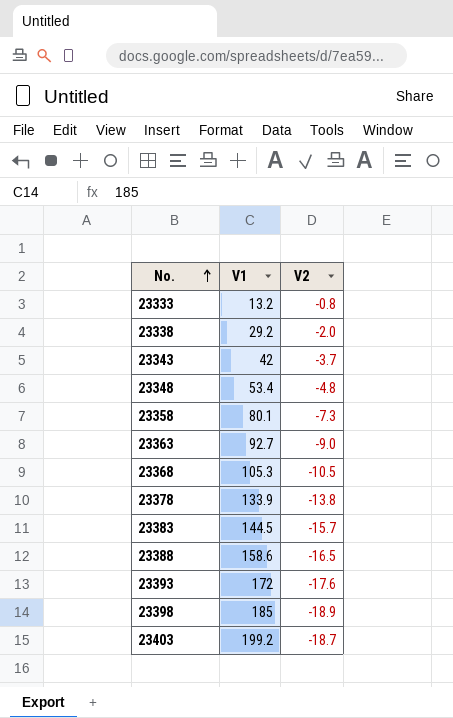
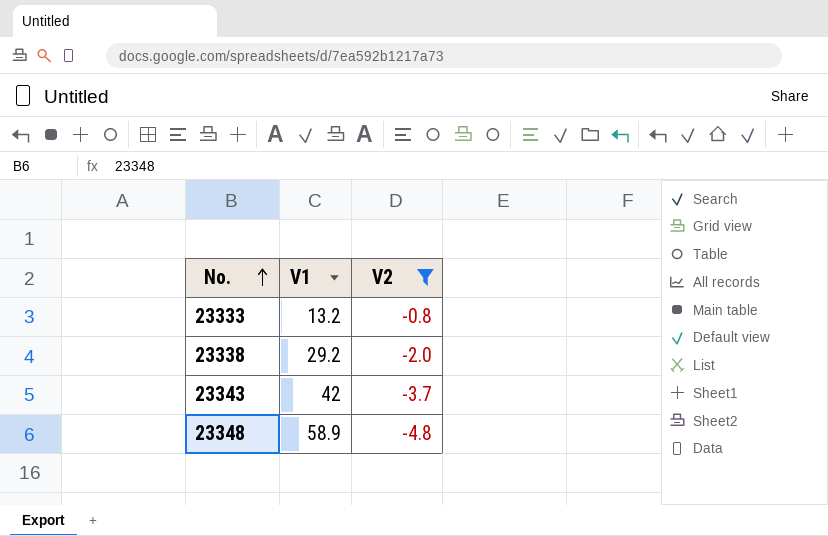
filter: none -> V2 >= -4.8
23348 | V1: 53.4 -> 58.9

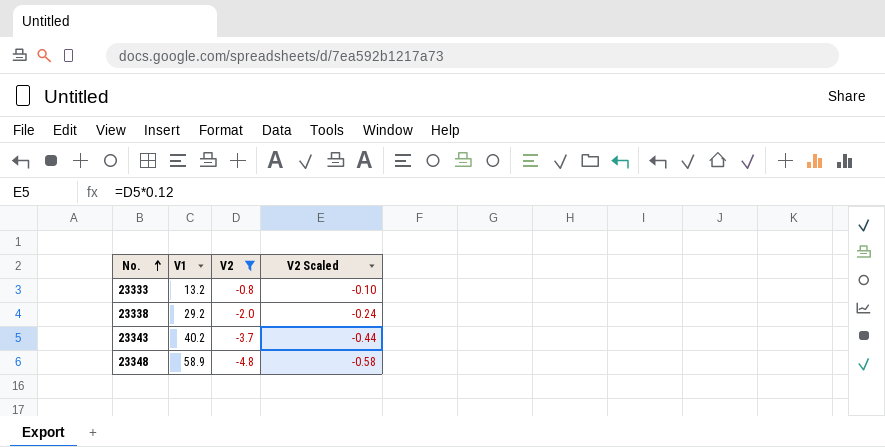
column V2 Scaled | formula: none -> [V2] * 0.12
23343 | V1: 42 -> 40.2

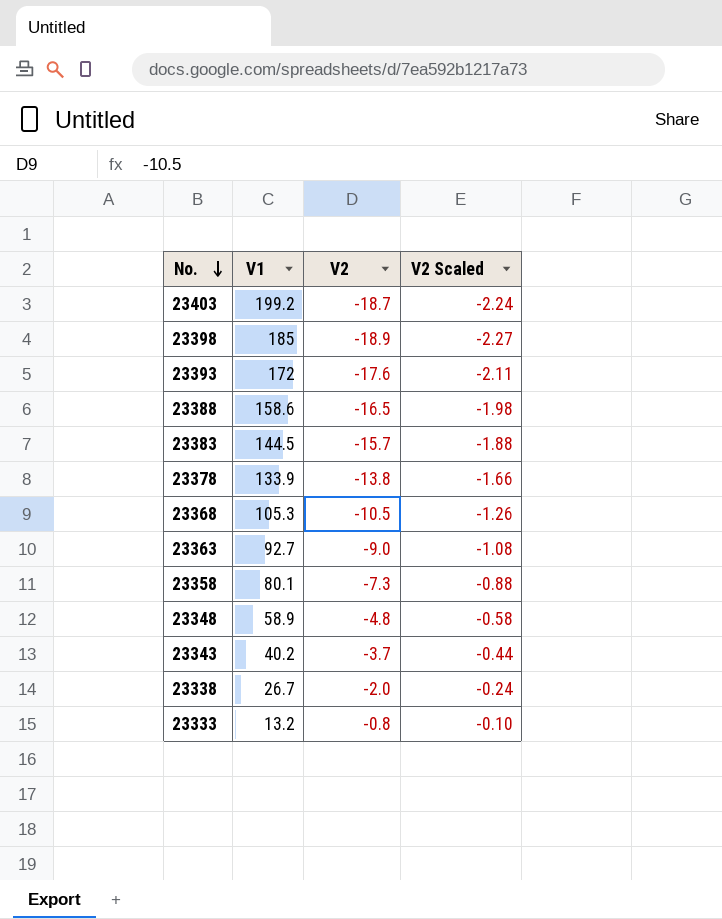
filter: V2 >= -4.8 -> none
row order: No. ascending -> No. descending
23338 | V1: 29.2 -> 26.7

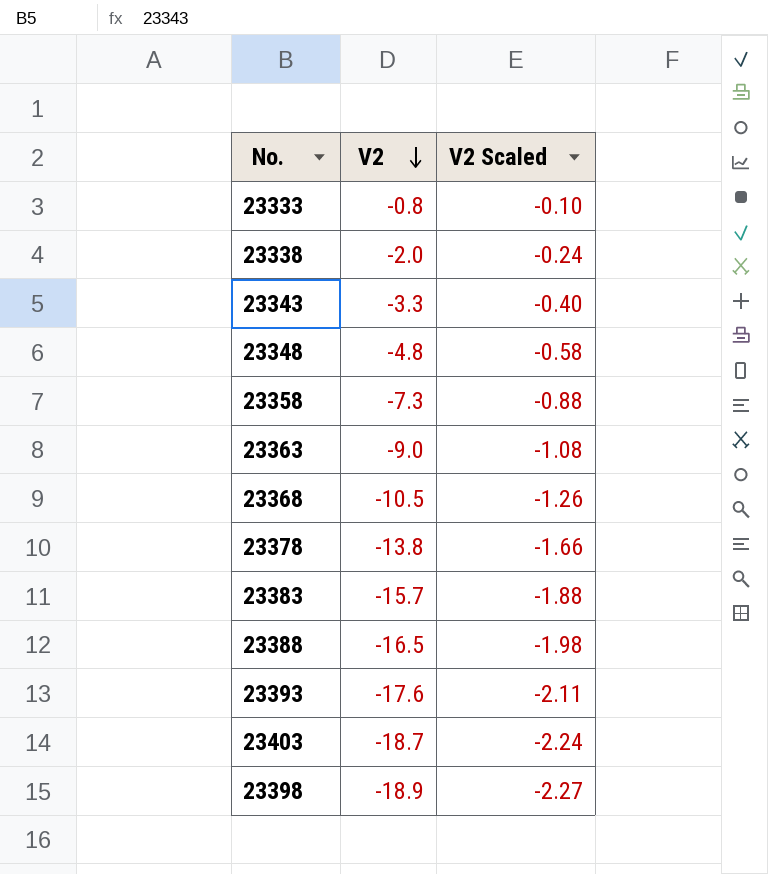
row order: No. descending -> V2 descending
column V1 | position: 2 -> none
23343 | V2: -3.7 -> -3.3
23343 | V2 Scaled: -0.44 -> -0.40

